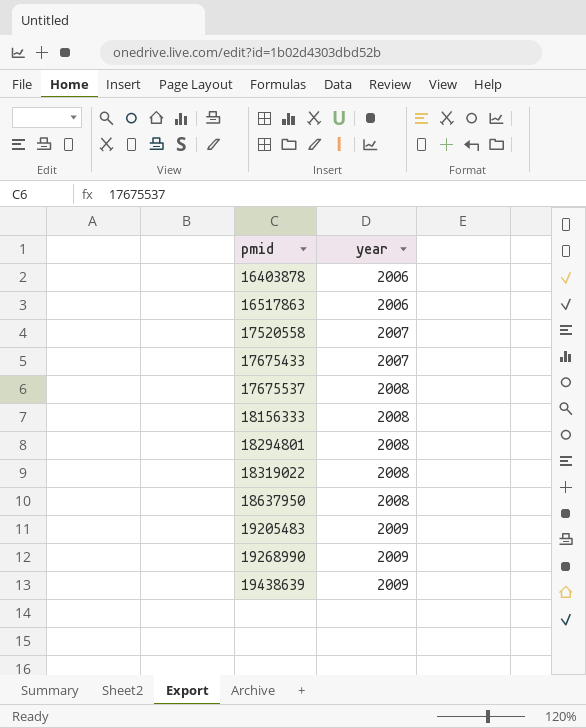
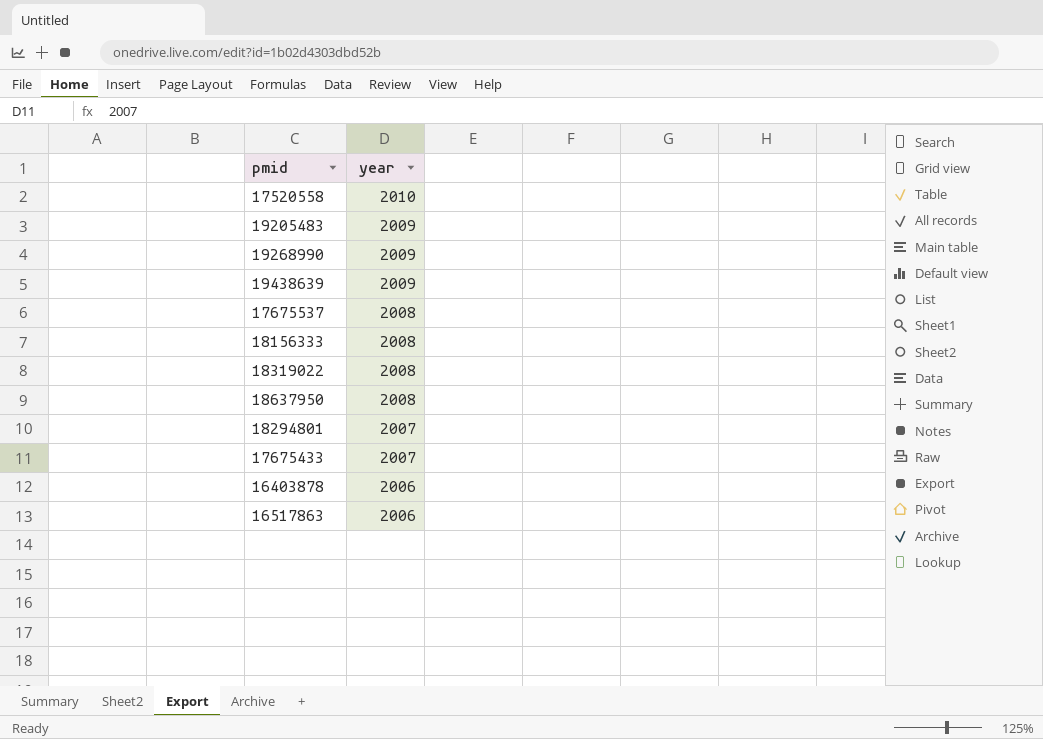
row order: pmid ascending -> year descending
17520558 | year: 2007 -> 2010
18294801 | year: 2008 -> 2007

